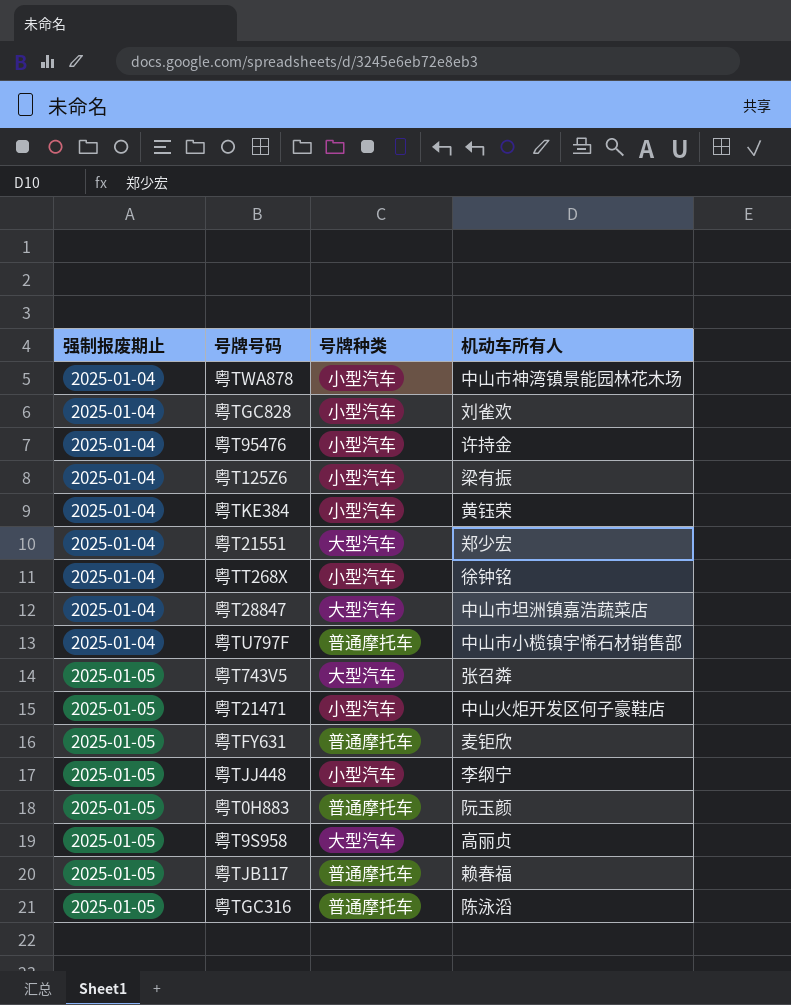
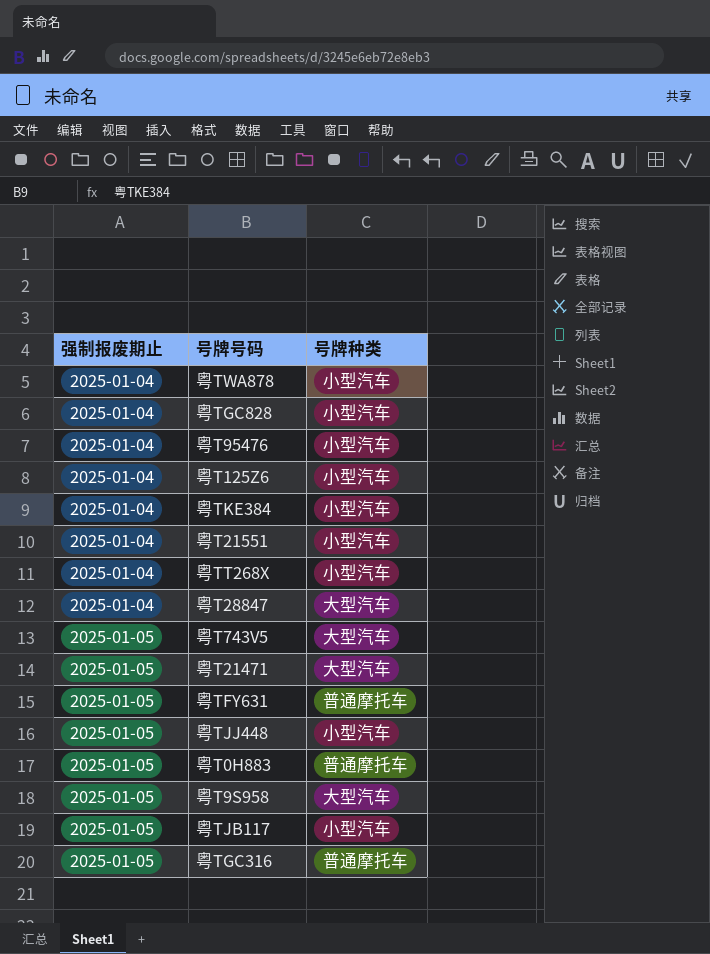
column 机动车所有人 | position: 4 -> none
row 粤TU797F: 2025-01-04 | 普通摩托车 | 中山市小榄镇宇悕石材销售部 -> none
粤T21551 | 号牌种类: 大型汽车 -> 小型汽车
粤T21471 | 号牌种类: 小型汽车 -> 大型汽车
粤TJB117 | 号牌种类: 普通摩托车 -> 小型汽车

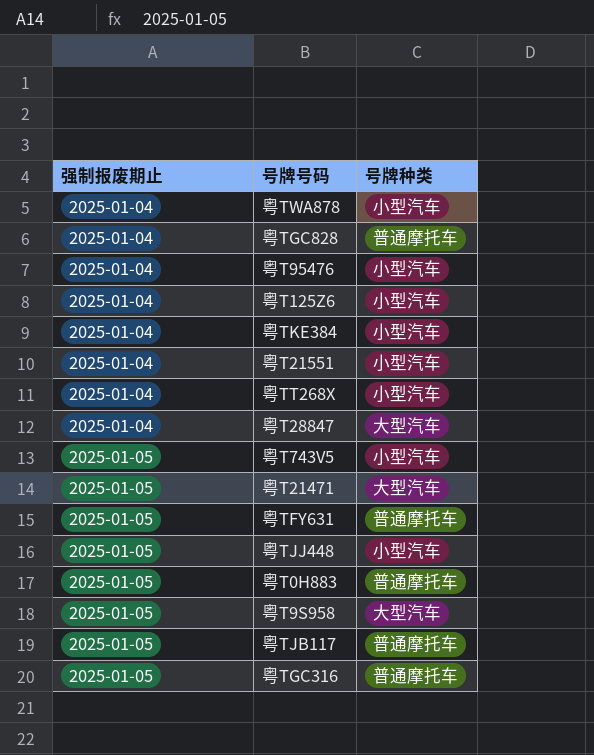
粤TGC828 | 号牌种类: 小型汽车 -> 普通摩托车
粤T743V5 | 号牌种类: 大型汽车 -> 小型汽车
粤TJB117 | 号牌种类: 小型汽车 -> 普通摩托车

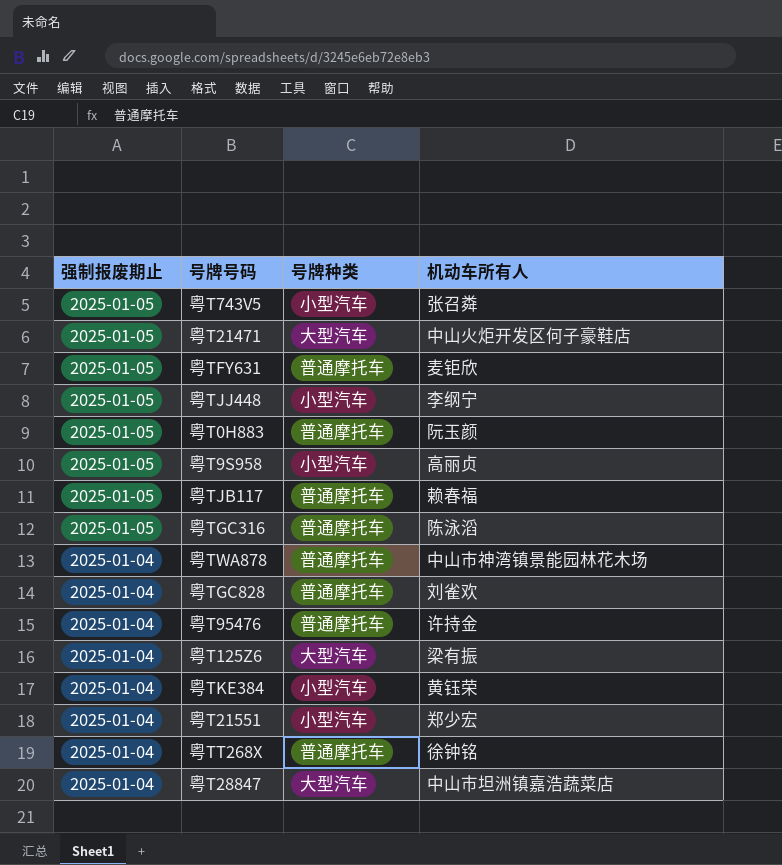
row order: 强制报废期止 ascending -> 强制报废期止 descending
column 机动车所有人 | position: none -> 4
粤T9S958 | 号牌种类: 大型汽车 -> 小型汽车
粤TWA878 | 号牌种类: 小型汽车 -> 普通摩托车
粤T95476 | 号牌种类: 小型汽车 -> 普通摩托车
粤T125Z6 | 号牌种类: 小型汽车 -> 大型汽车
粤TT268X | 号牌种类: 小型汽车 -> 普通摩托车

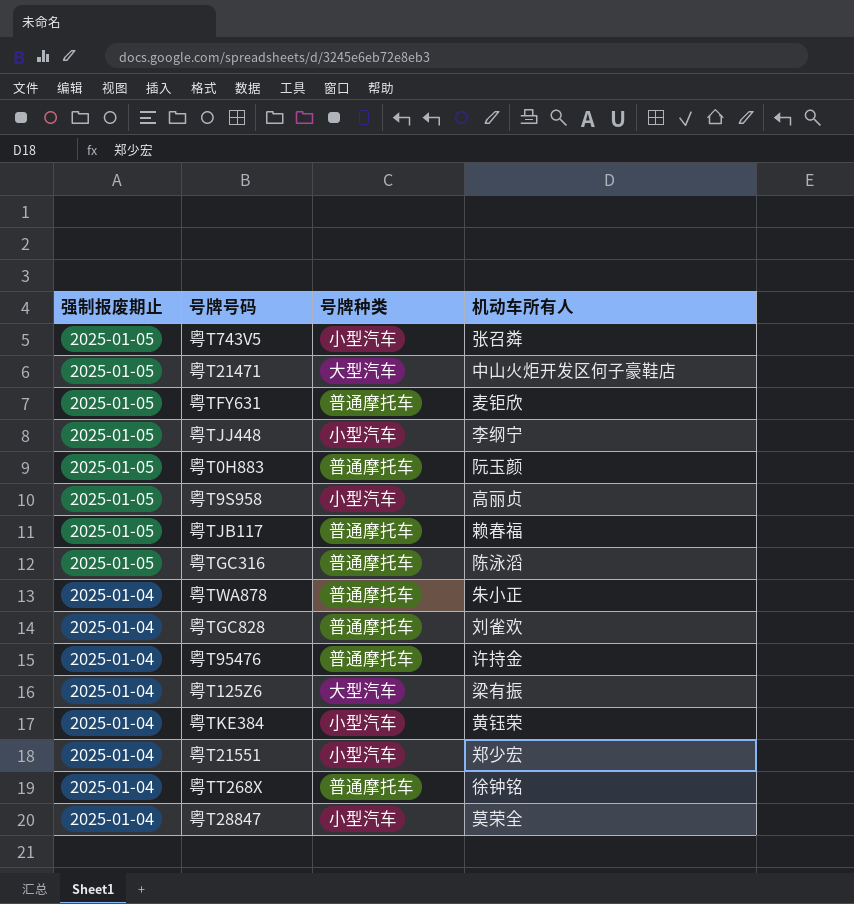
粤TWA878 | 机动车所有人: 中山市神湾镇景能园林花木场 -> 朱小正
粤T28847 | 号牌种类: 大型汽车 -> 小型汽车
粤T28847 | 机动车所有人: 中山市坦洲镇嘉浩蔬菜店 -> 莫荣全

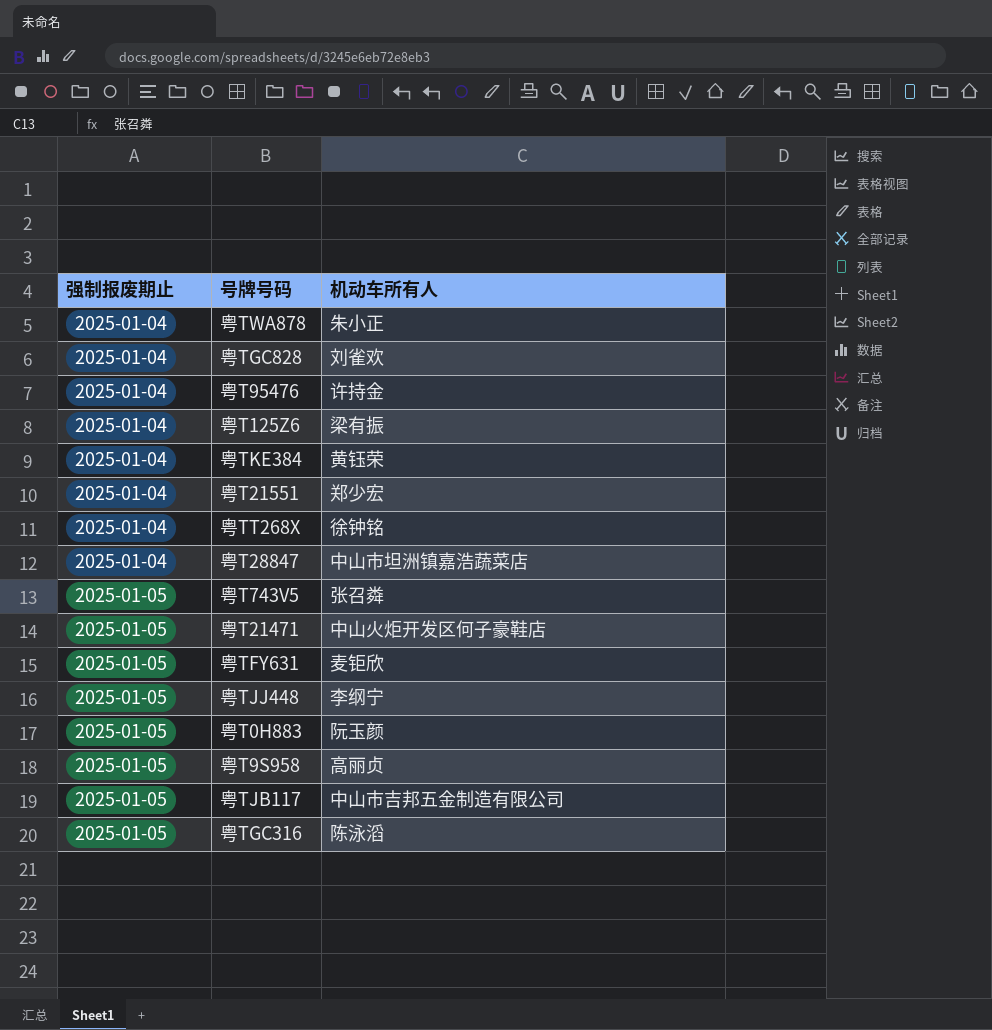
row order: 强制报废期止 descending -> 强制报废期止 ascending
column 号牌种类 | position: 3 -> none
粤T28847 | 机动车所有人: 莫荣全 -> 中山市坦洲镇嘉浩蔬菜店
粤TJB117 | 机动车所有人: 赖春福 -> 中山市吉邦五金制造有限公司

